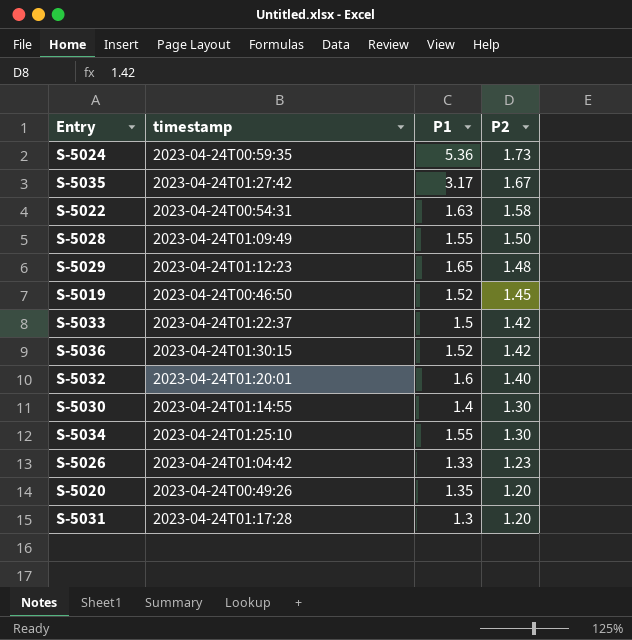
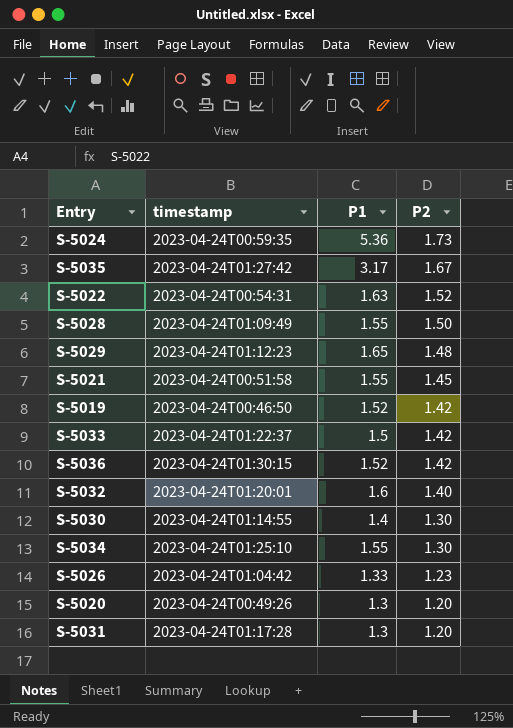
S-5022 | P2: 1.58 -> 1.52
row S-5021: none -> 2023-04-24T00:51:58 | 1.55 | 1.45
S-5019 | P2: 1.45 -> 1.42
S-5020 | P1: 1.35 -> 1.3

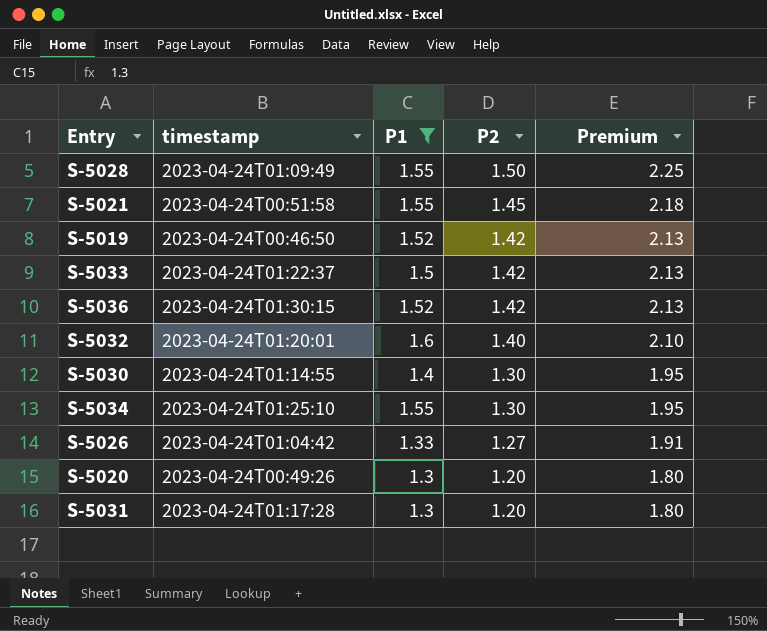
filter: none -> P1 <= 1.6
column Premium | formula: none -> [P2] * 1.5
S-5026 | P2: 1.23 -> 1.27

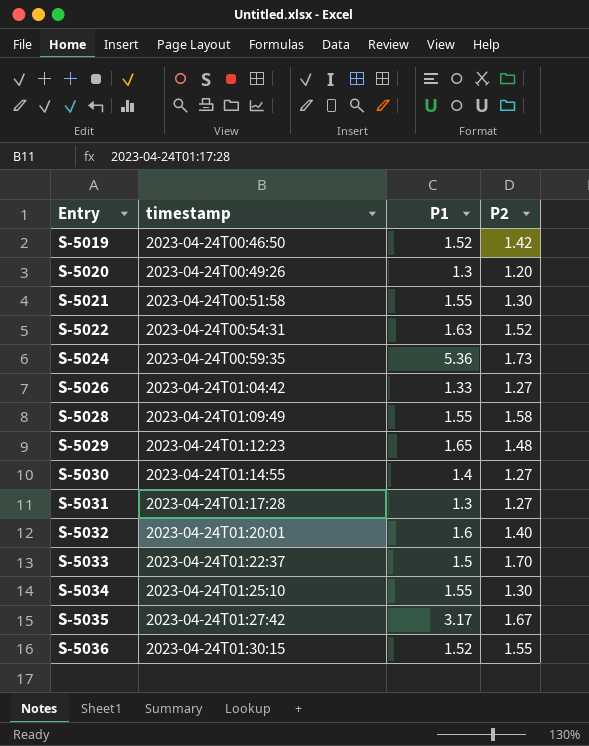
filter: P1 <= 1.6 -> none
row order: P2 descending -> Entry ascending
column Premium | formula: [P2] * 1.5 -> none
S-5021 | P2: 1.45 -> 1.30
S-5028 | P2: 1.50 -> 1.58
S-5030 | P2: 1.30 -> 1.27
S-5031 | P2: 1.20 -> 1.27
S-5033 | P2: 1.42 -> 1.70
S-5036 | P2: 1.42 -> 1.55

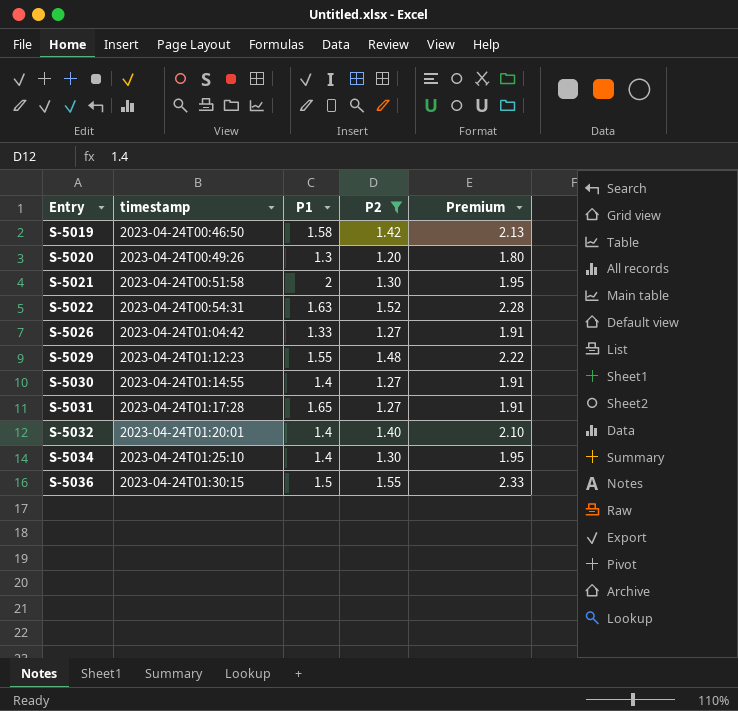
filter: none -> P2 <= 1.55
column Premium | formula: none -> [P2] * 1.5
S-5019 | P1: 1.52 -> 1.58
S-5021 | P1: 1.55 -> 2
S-5029 | P1: 1.65 -> 1.55
S-5031 | P1: 1.3 -> 1.65
S-5032 | P1: 1.6 -> 1.4
S-5034 | P1: 1.55 -> 1.4
S-5036 | P1: 1.52 -> 1.5

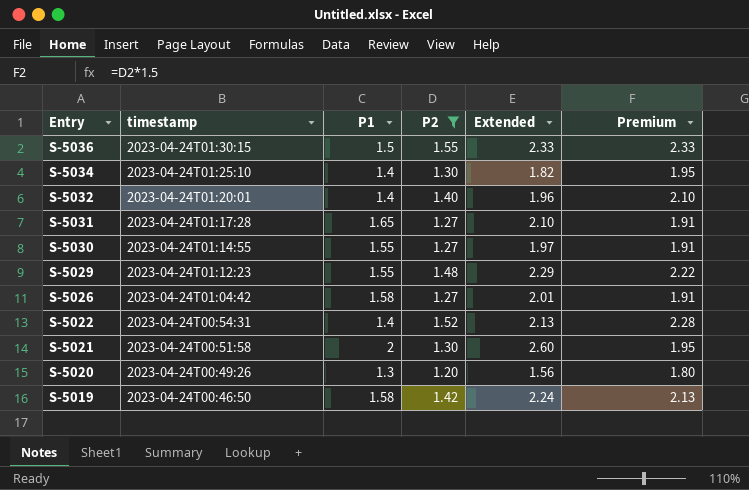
row order: Entry ascending -> Entry descending
column Extended | formula: none -> [P1] * [P2]
S-5030 | P1: 1.4 -> 1.55
S-5026 | P1: 1.33 -> 1.58
S-5022 | P1: 1.63 -> 1.4

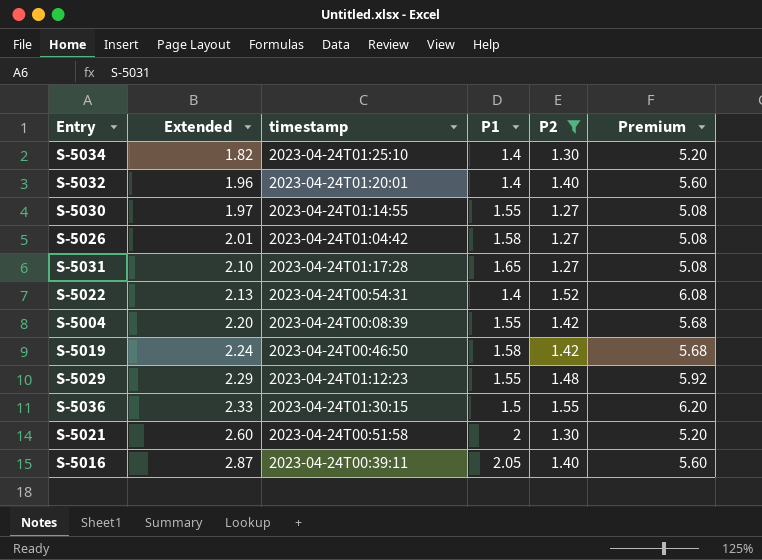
row order: Entry descending -> Extended ascending
column Extended | position: 5 -> 2
column Premium | formula: [P2] * 1.5 -> [P2] * 4
row S-5020: 2023-04-24T00:49:26 | 1.3 | 1.20 | 1.56 | 1.80 -> none
row S-5004: none -> 2.20 | 2023-04-24T00:08:39 | 1.55 | 1.42 | 5.68
row S-5016: none -> 2.87 | 2023-04-24T00:39:11 | 2.05 | 1.40 | 5.60

